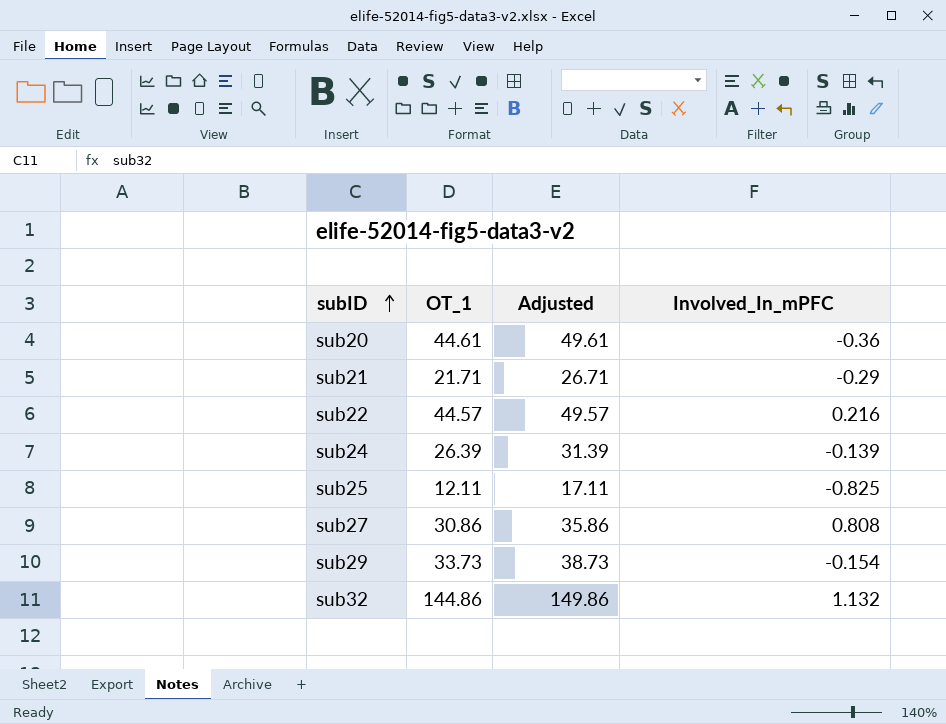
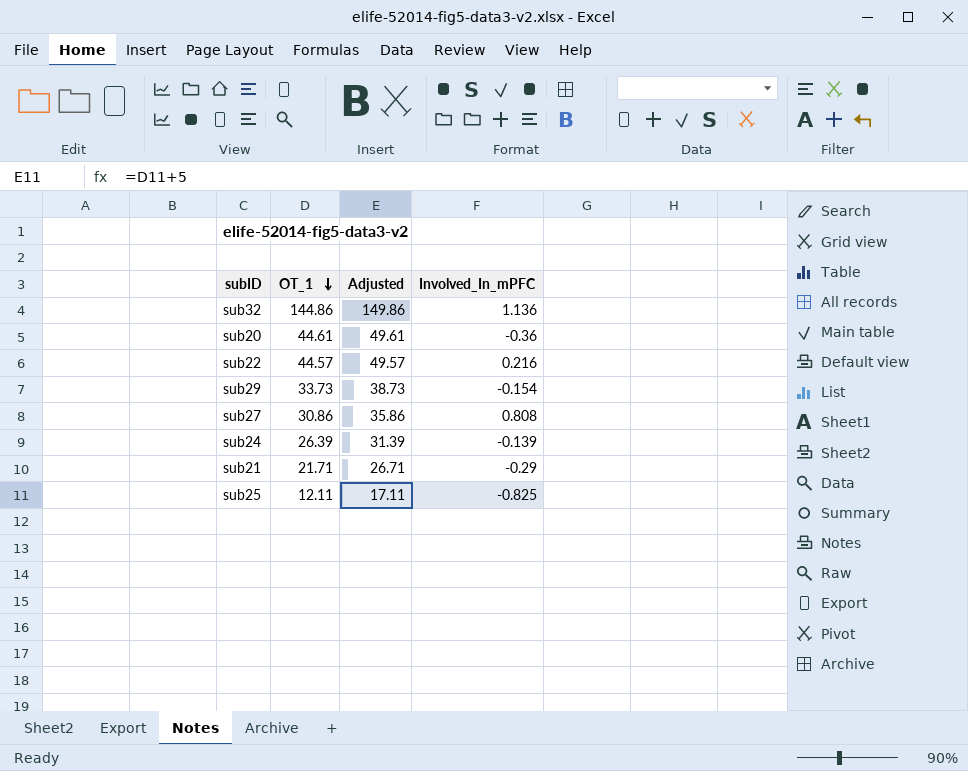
row order: subID ascending -> OT_1 descending
sub32 | Involved_In_mPFC: 1.132 -> 1.136

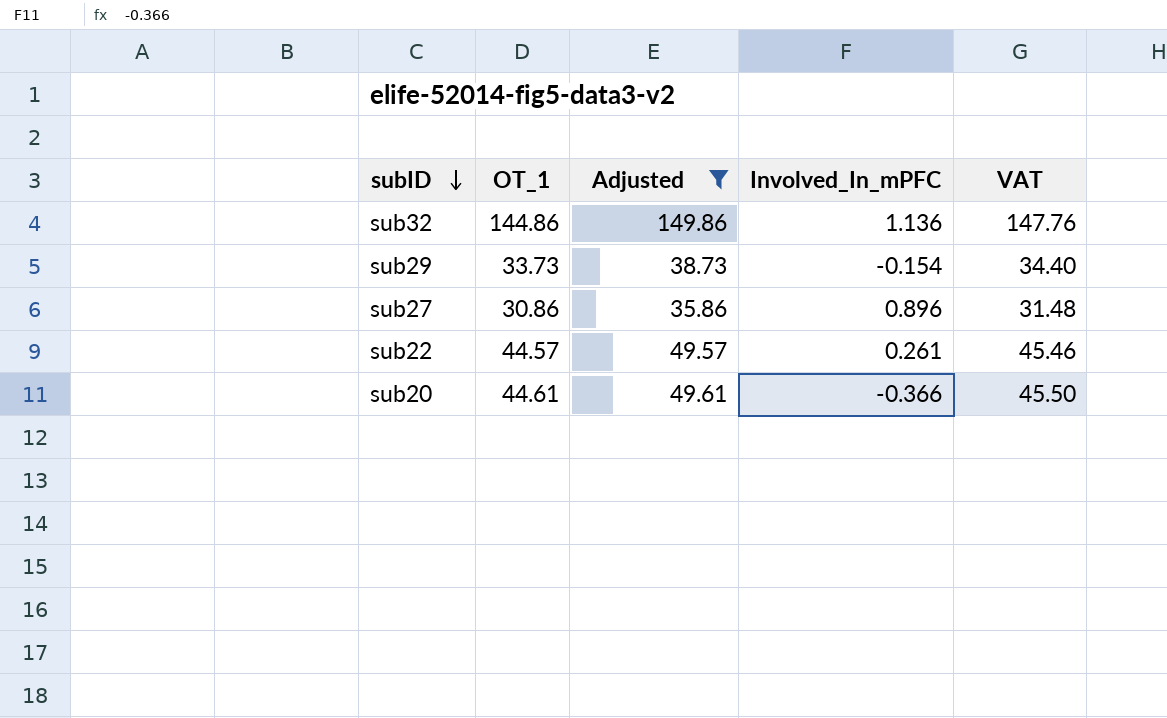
filter: none -> Adjusted >= 35.86
row order: OT_1 descending -> subID descending
column VAT | formula: none -> [OT_1] * 1.02
sub27 | Involved_In_mPFC: 0.808 -> 0.896
sub22 | Involved_In_mPFC: 0.216 -> 0.261
sub20 | Involved_In_mPFC: -0.36 -> -0.366

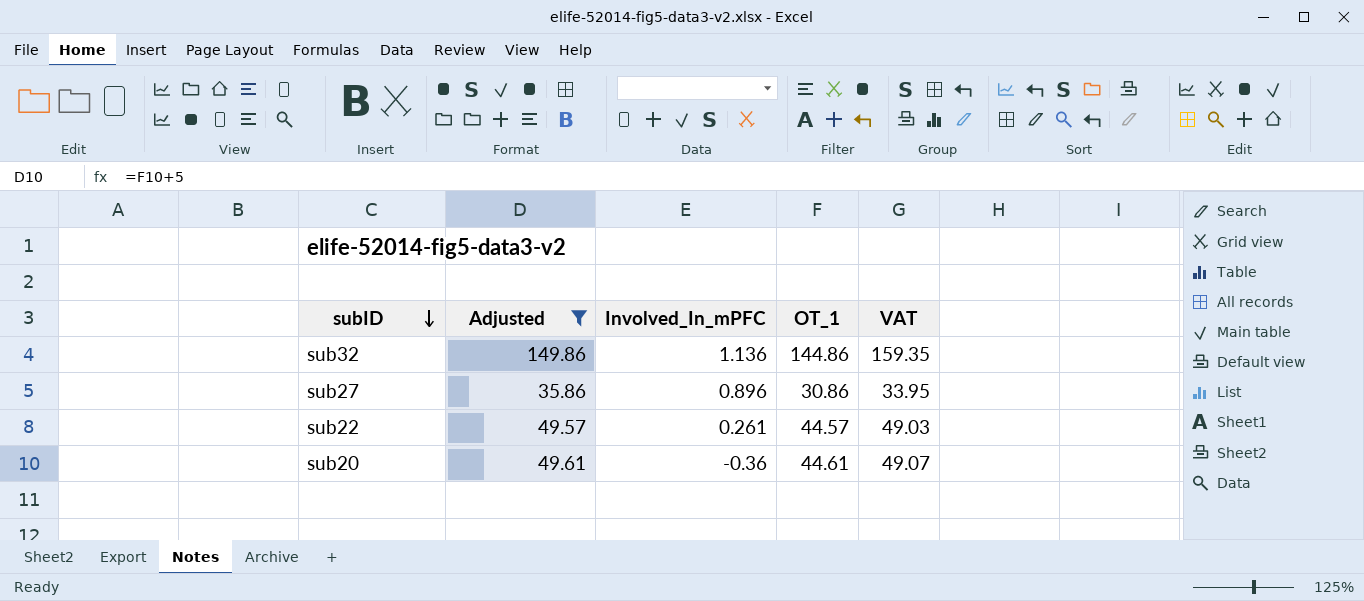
column OT_1 | position: 2 -> 4
column VAT | formula: [OT_1] * 1.02 -> [OT_1] * 1.1
row sub29: 33.73 | 38.73 | -0.154 | 34.40 -> none
sub20 | Involved_In_mPFC: -0.366 -> -0.36

